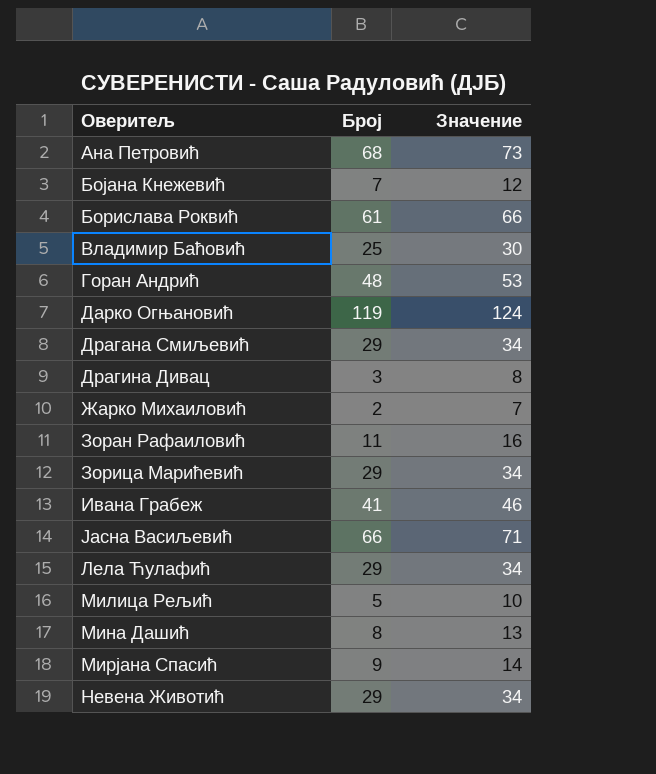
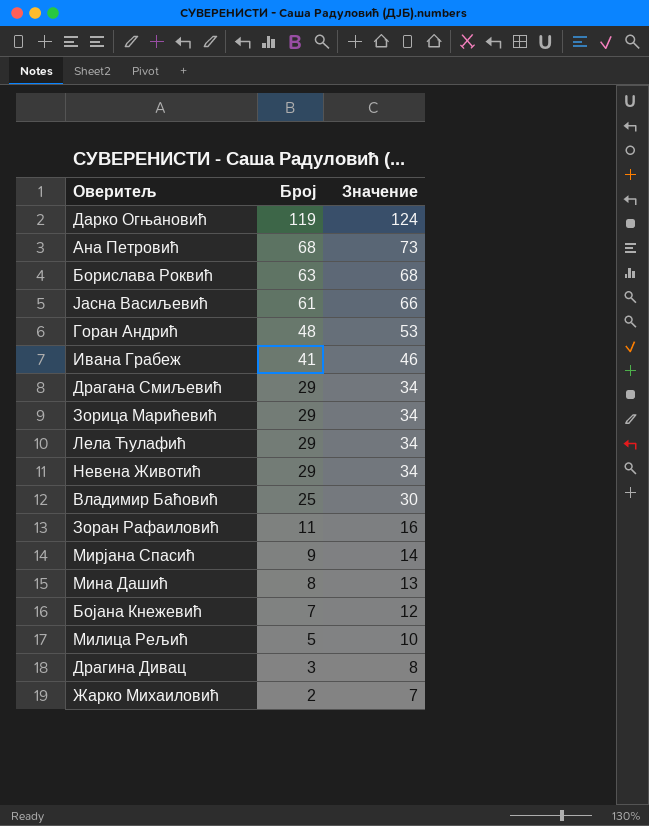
row order: none -> Број descending
Борислава Роквић | Број: 61 -> 63
Борислава Роквић | Значение: 66 -> 68
Јасна Васиљевић | Број: 66 -> 61
Јасна Васиљевић | Значение: 71 -> 66

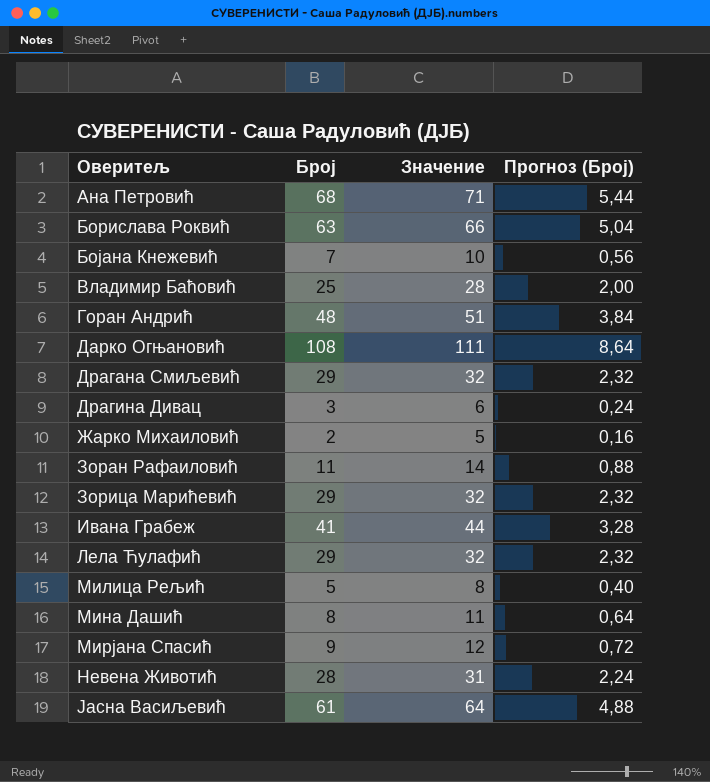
row order: Број descending -> Оверитељ ascending
column Значение | formula: [Број] + 5 -> [Број] + 3
column Прогноз (Број) | formula: none -> [Број] * 0,08
Дарко Огњановић | Број: 119 -> 108
Невена Животић | Број: 29 -> 28

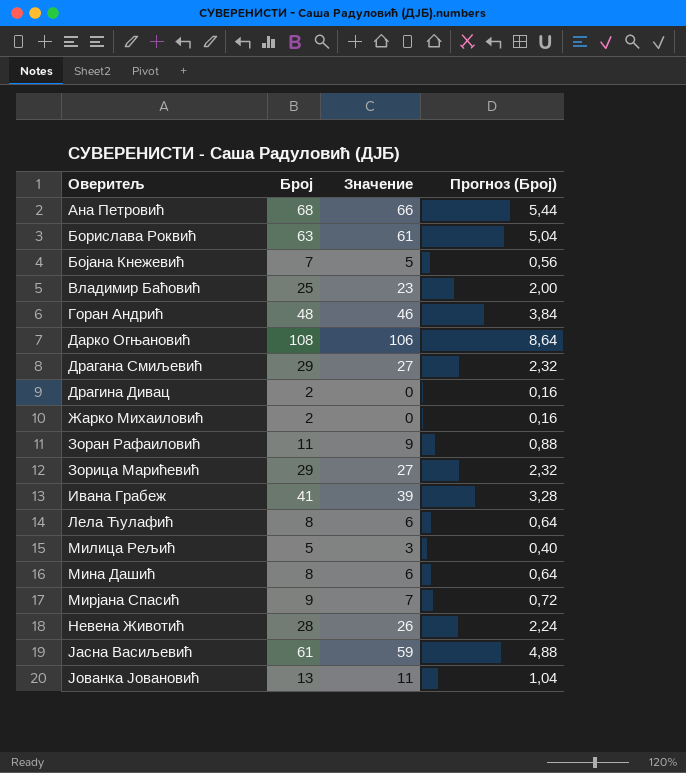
column Значение | formula: [Број] + 3 -> [Број] - 2
Драгина Дивац | Број: 3 -> 2
Драгина Дивац | Прогноз (Број): 0,24 -> 0,16
Лела Ћулафић | Број: 29 -> 8
Лела Ћулафић | Прогноз (Број): 2,32 -> 0,64
row Јованка Јовановић: none -> 13 | 11 | 1,04

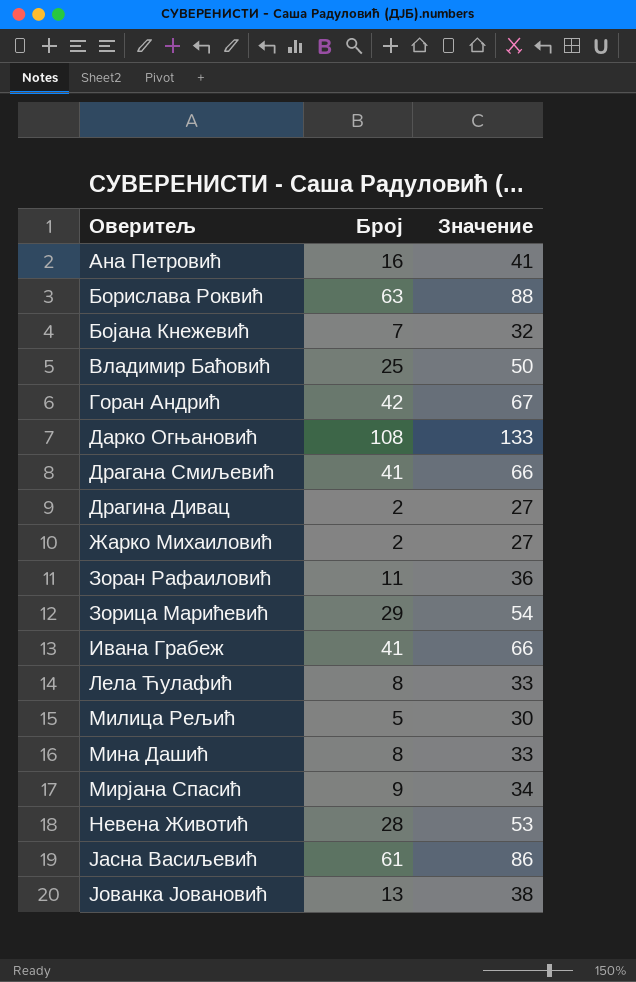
column Прогноз (Број) | formula: [Број] * 0,08 -> none
column Значение | formula: [Број] - 2 -> [Број] + 25
Ана Петровић | Број: 68 -> 16
Горан Андрић | Број: 48 -> 42
Драгана Смиљевић | Број: 29 -> 41

